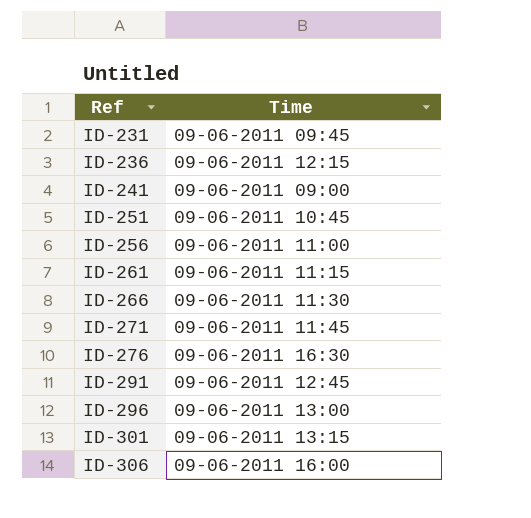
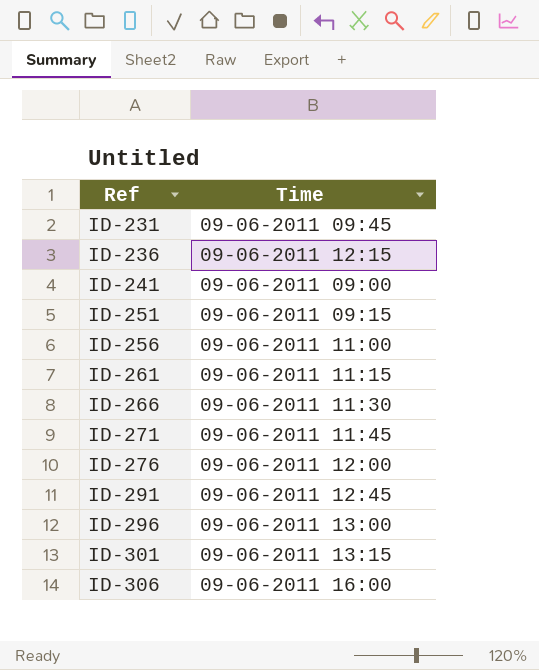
ID-251 | Time: 09-06-2011 10:45 -> 09-06-2011 09:15
ID-276 | Time: 09-06-2011 16:30 -> 09-06-2011 12:00

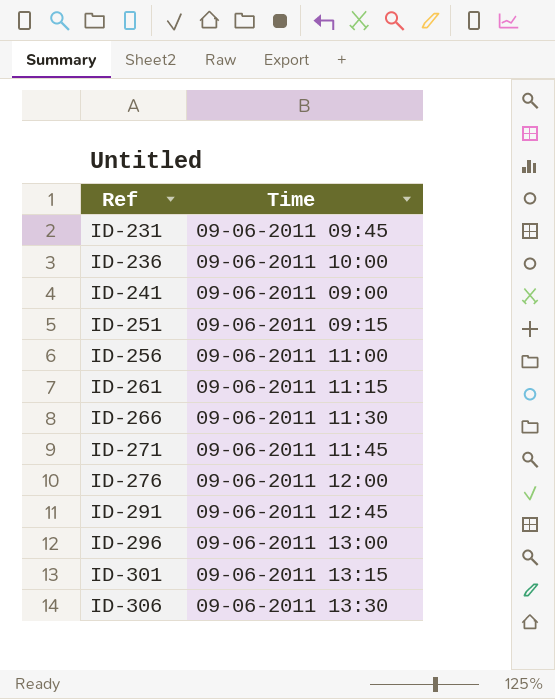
ID-236 | Time: 09-06-2011 12:15 -> 09-06-2011 10:00
ID-306 | Time: 09-06-2011 16:00 -> 09-06-2011 13:30

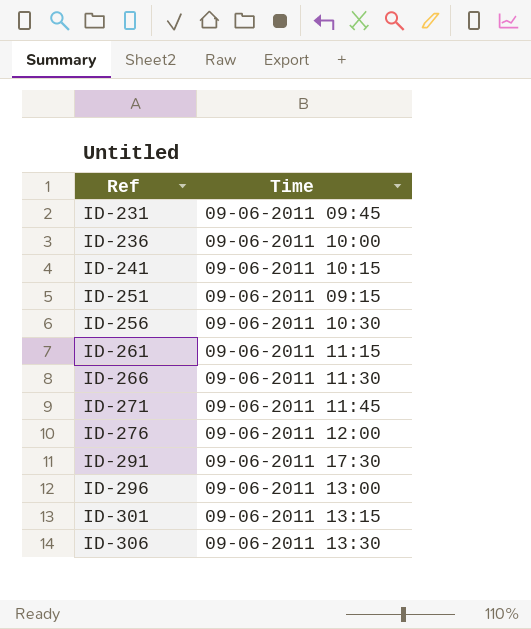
ID-241 | Time: 09-06-2011 09:00 -> 09-06-2011 10:15
ID-256 | Time: 09-06-2011 11:00 -> 09-06-2011 10:30
ID-291 | Time: 09-06-2011 12:45 -> 09-06-2011 17:30

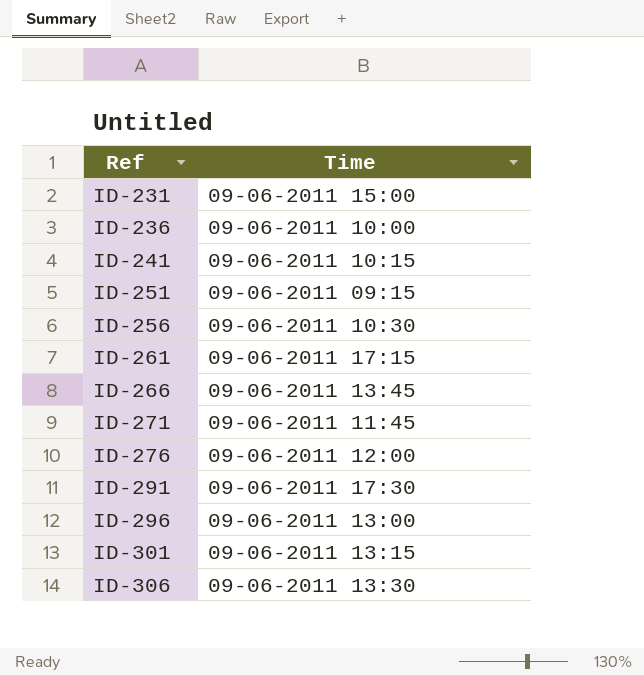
ID-231 | Time: 09-06-2011 09:45 -> 09-06-2011 15:00
ID-261 | Time: 09-06-2011 11:15 -> 09-06-2011 17:15
ID-266 | Time: 09-06-2011 11:30 -> 09-06-2011 13:45

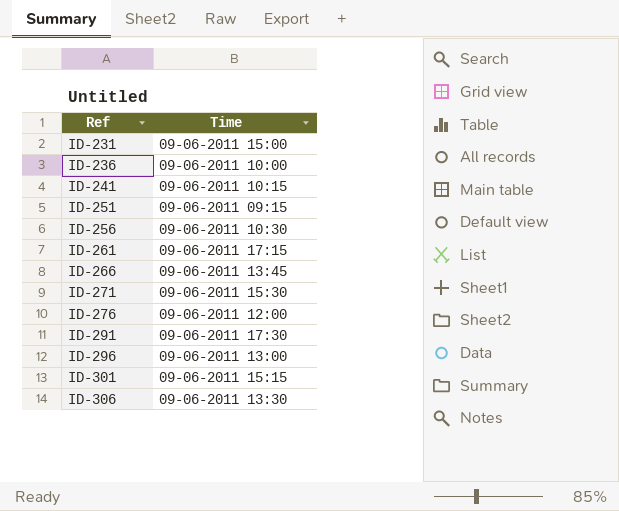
ID-271 | Time: 09-06-2011 11:45 -> 09-06-2011 15:30
ID-301 | Time: 09-06-2011 13:15 -> 09-06-2011 15:15

